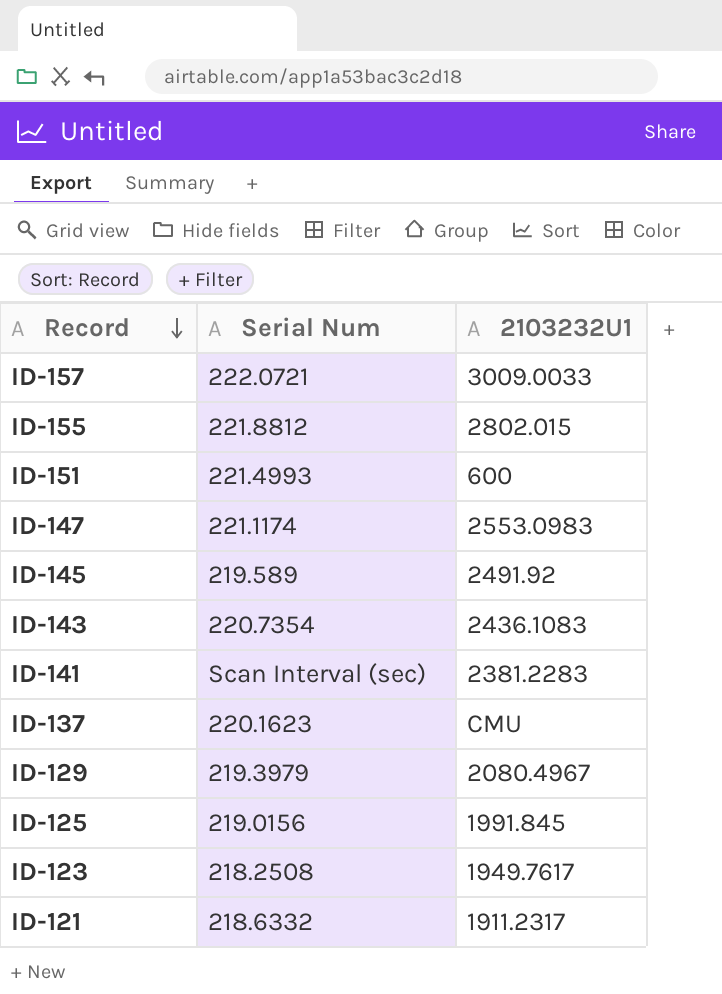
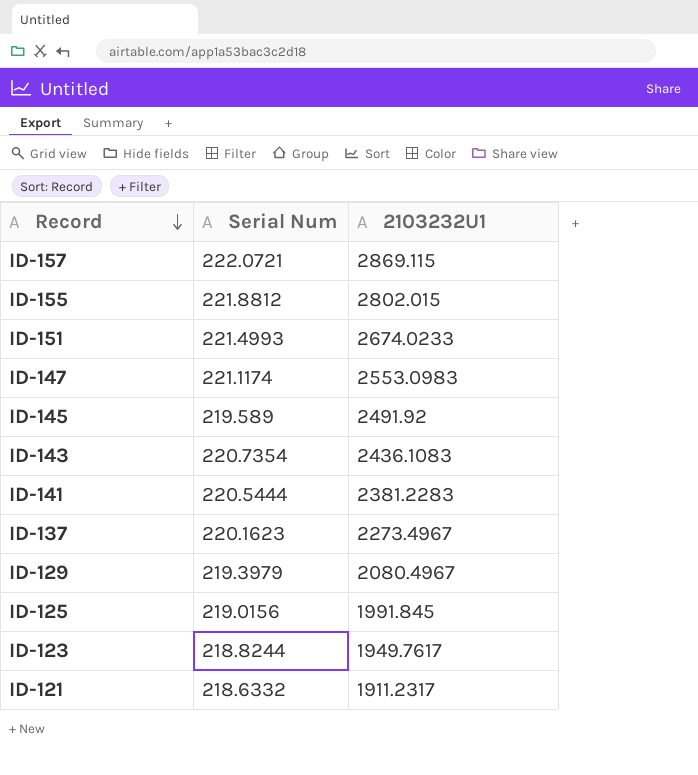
ID-157 | 2103232U1: 3009.0033 -> 2869.115
ID-151 | 2103232U1: 600 -> 2674.0233
ID-141 | Serial Num: Scan Interval (sec) -> 220.5444
ID-137 | 2103232U1: CMU -> 2273.4967
ID-123 | Serial Num: 218.2508 -> 218.8244

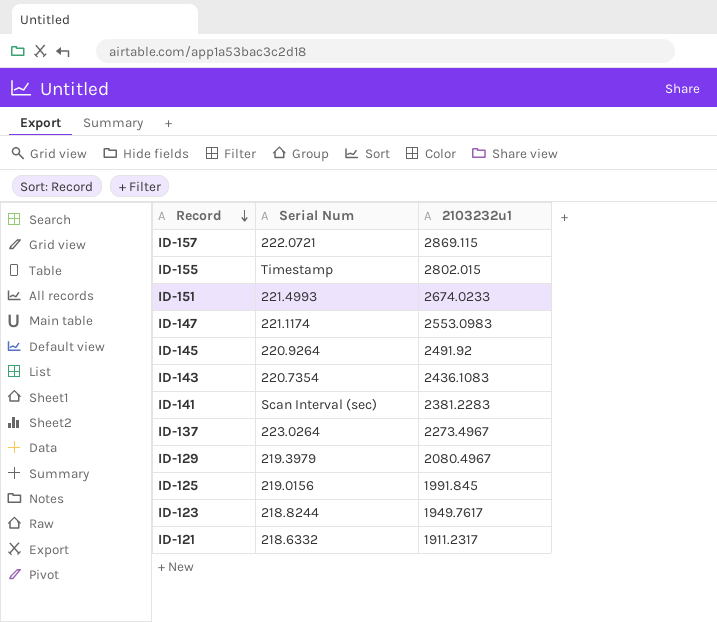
column name: 2103232U1 -> 2103232u1
ID-155 | Serial Num: 221.8812 -> Timestamp
ID-145 | Serial Num: 219.589 -> 220.9264
ID-141 | Serial Num: 220.5444 -> Scan Interval (sec)
ID-137 | Serial Num: 220.1623 -> 223.0264

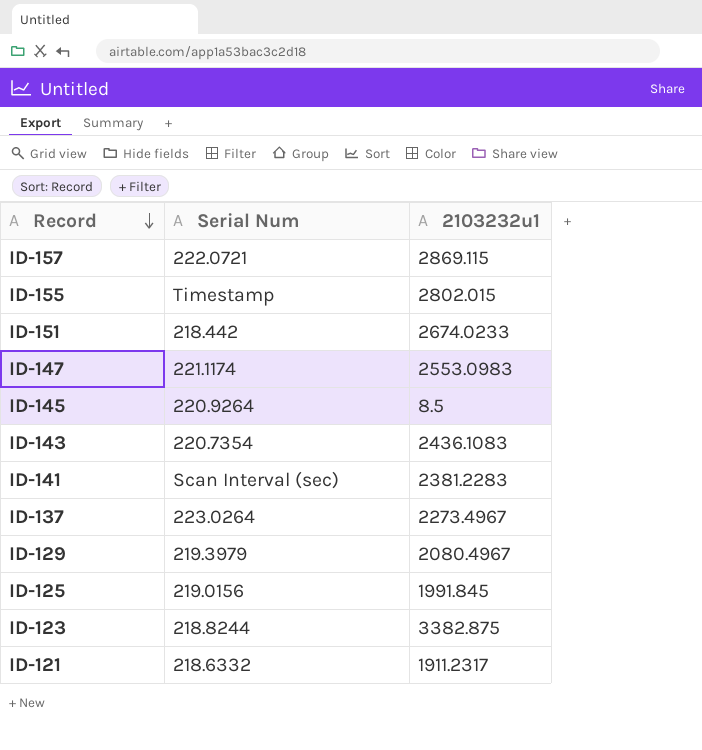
ID-151 | Serial Num: 221.4993 -> 218.442
ID-145 | 2103232u1: 2491.92 -> 8.5
ID-123 | 2103232u1: 1949.7617 -> 3382.875

